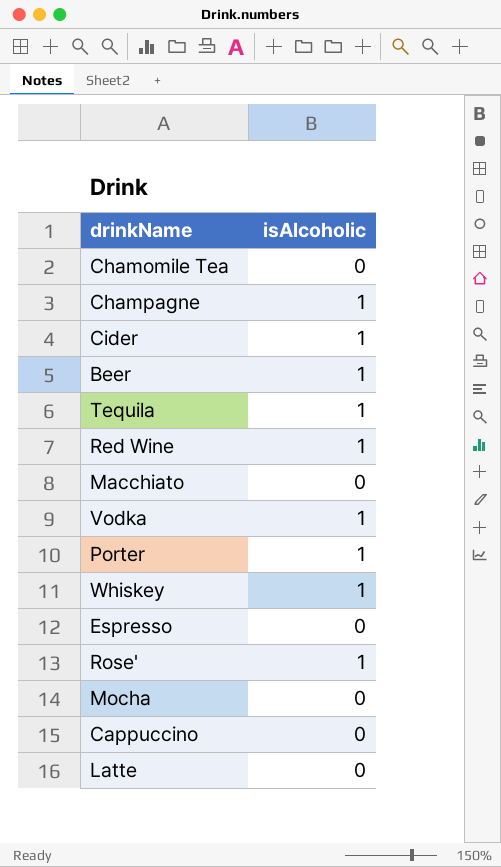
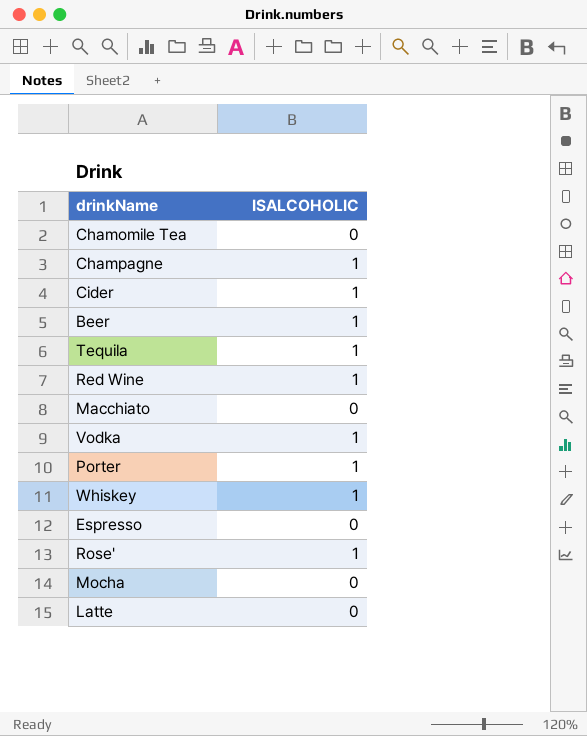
column name: isAlcoholic -> ISALCOHOLIC
row Cappuccino: 0 -> none

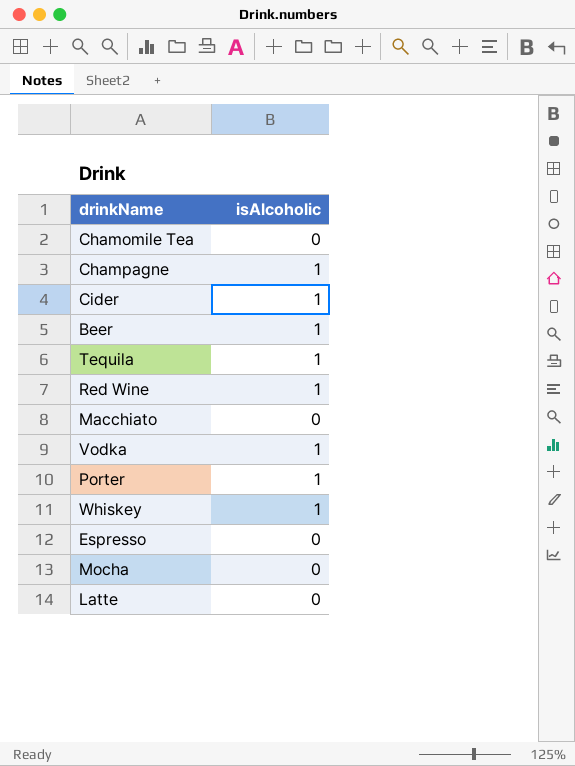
column name: ISALCOHOLIC -> isAlcoholic
row Rose': 1 -> none

